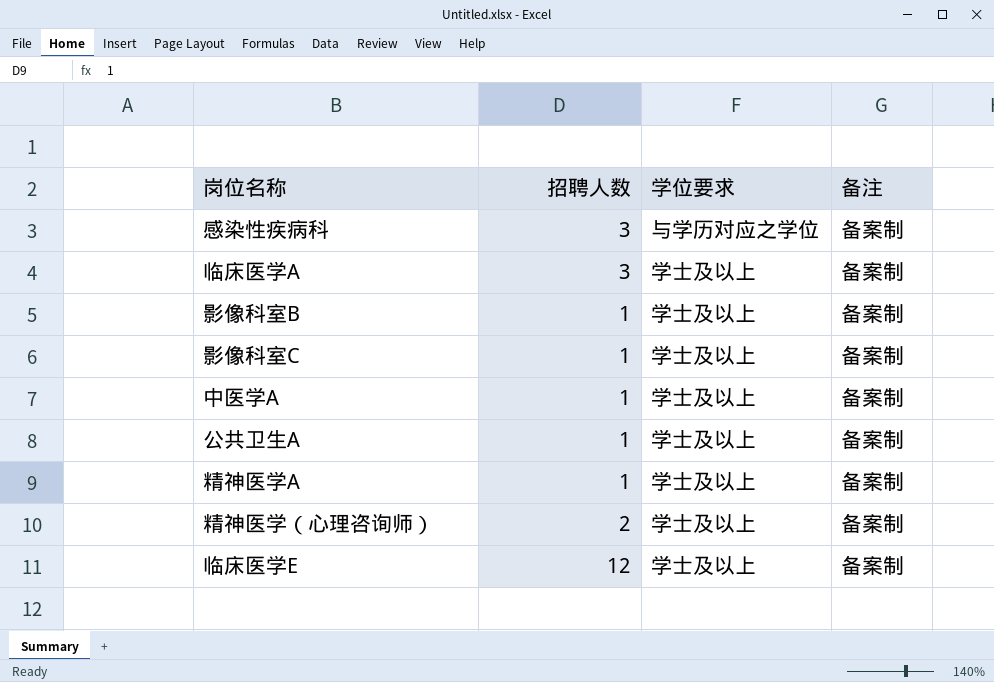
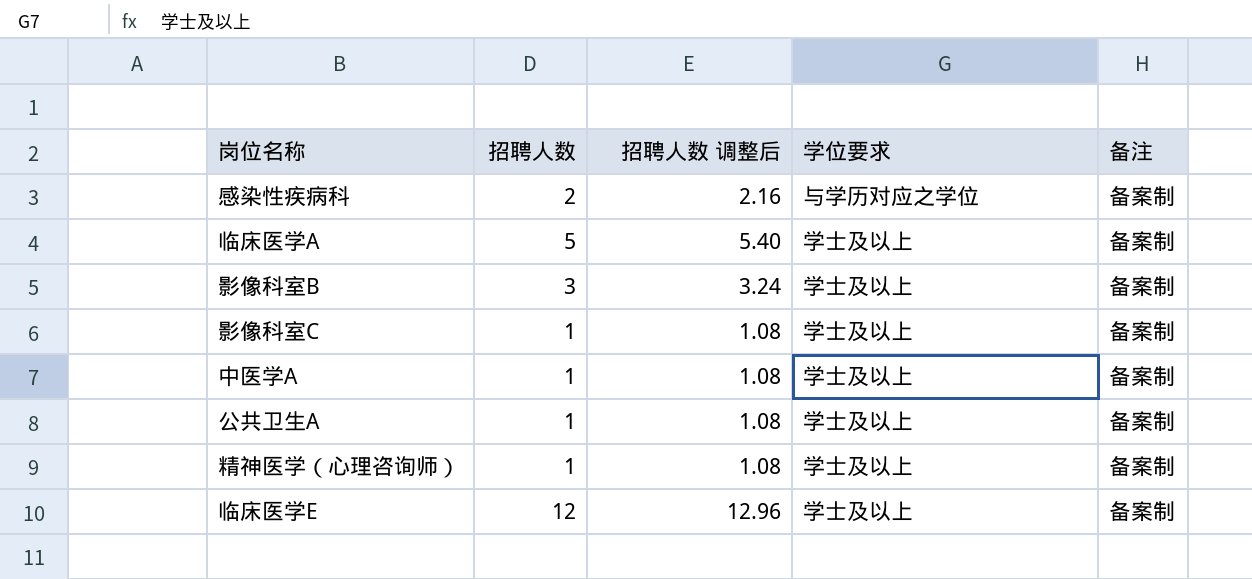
column 招聘人数 调整后 | formula: none -> [招聘人数] * 1.08
row 精神医学A: 1 | 学士及以上 | 备案制 -> none
感染性疾病科 | 招聘人数: 3 -> 2
临床医学A | 招聘人数: 3 -> 5
影像科室B | 招聘人数: 1 -> 3
精神医学（心理咨询师） | 招聘人数: 2 -> 1

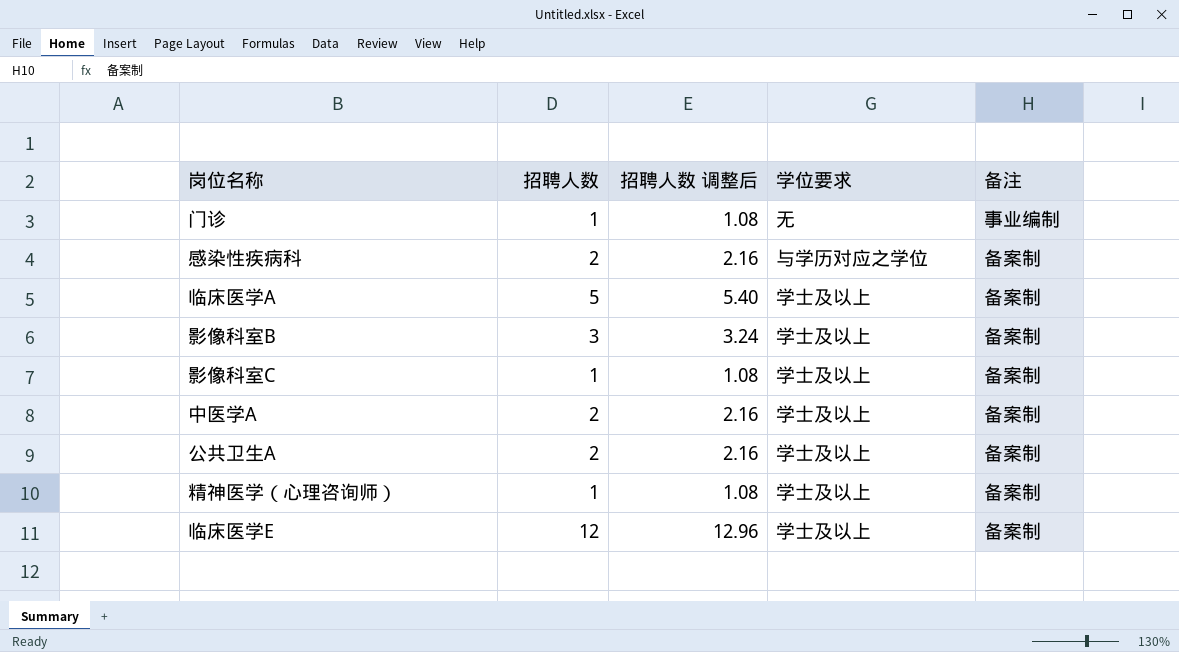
row 门诊: none -> 1 | 1.08 | 无 | 事业编制
中医学A | 招聘人数: 1 -> 2
中医学A | 招聘人数 调整后: 1.08 -> 2.16
公共卫生A | 招聘人数: 1 -> 2
公共卫生A | 招聘人数 调整后: 1.08 -> 2.16

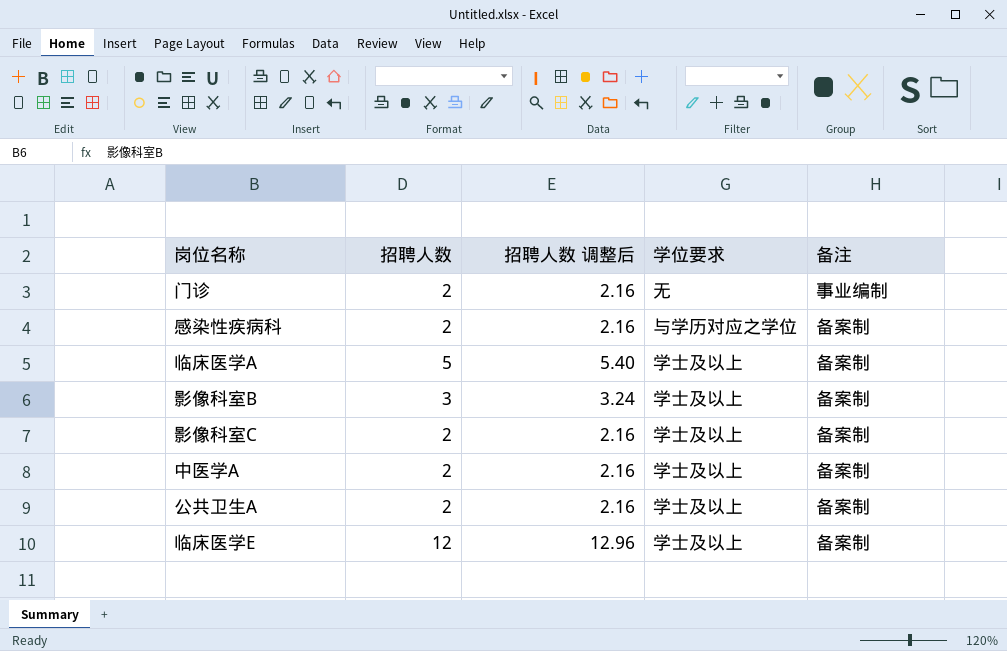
row 精神医学（心理咨询师）: 1 | 1.08 | 学士及以上 | 备案制 -> none
门诊 | 招聘人数: 1 -> 2
门诊 | 招聘人数 调整后: 1.08 -> 2.16
影像科室C | 招聘人数: 1 -> 2
影像科室C | 招聘人数 调整后: 1.08 -> 2.16

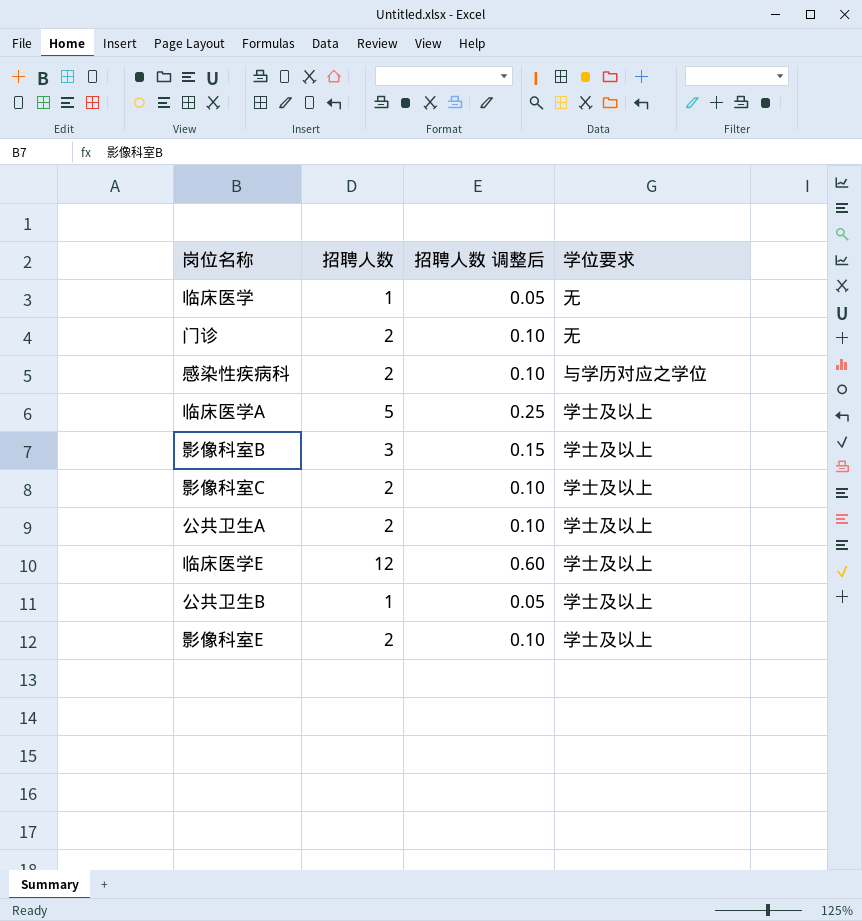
column 备注 | position: 5 -> none
column 招聘人数 调整后 | formula: [招聘人数] * 1.08 -> [招聘人数] * 0.05
row 中医学A: 2 | 2.16 | 学士及以上 | 备案制 -> none
row 临床医学: none -> 1 | 0.05 | 无
row 公共卫生B: none -> 1 | 0.05 | 学士及以上
row 影像科室E: none -> 2 | 0.10 | 学士及以上

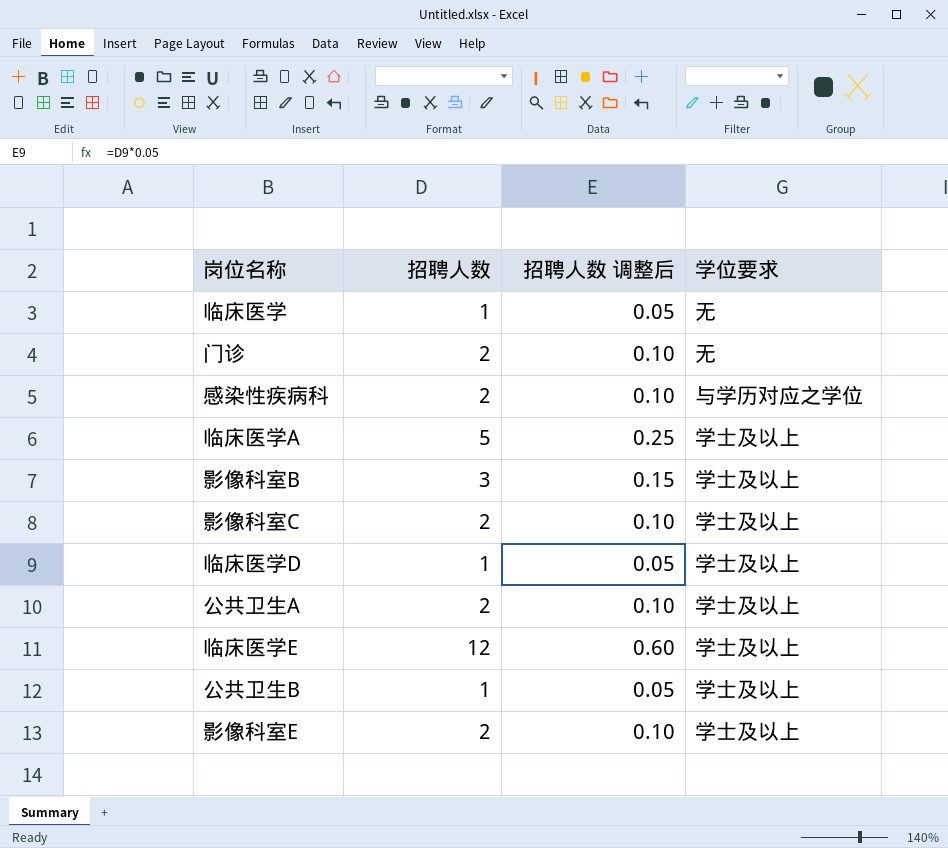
row 临床医学D: none -> 1 | 0.05 | 学士及以上

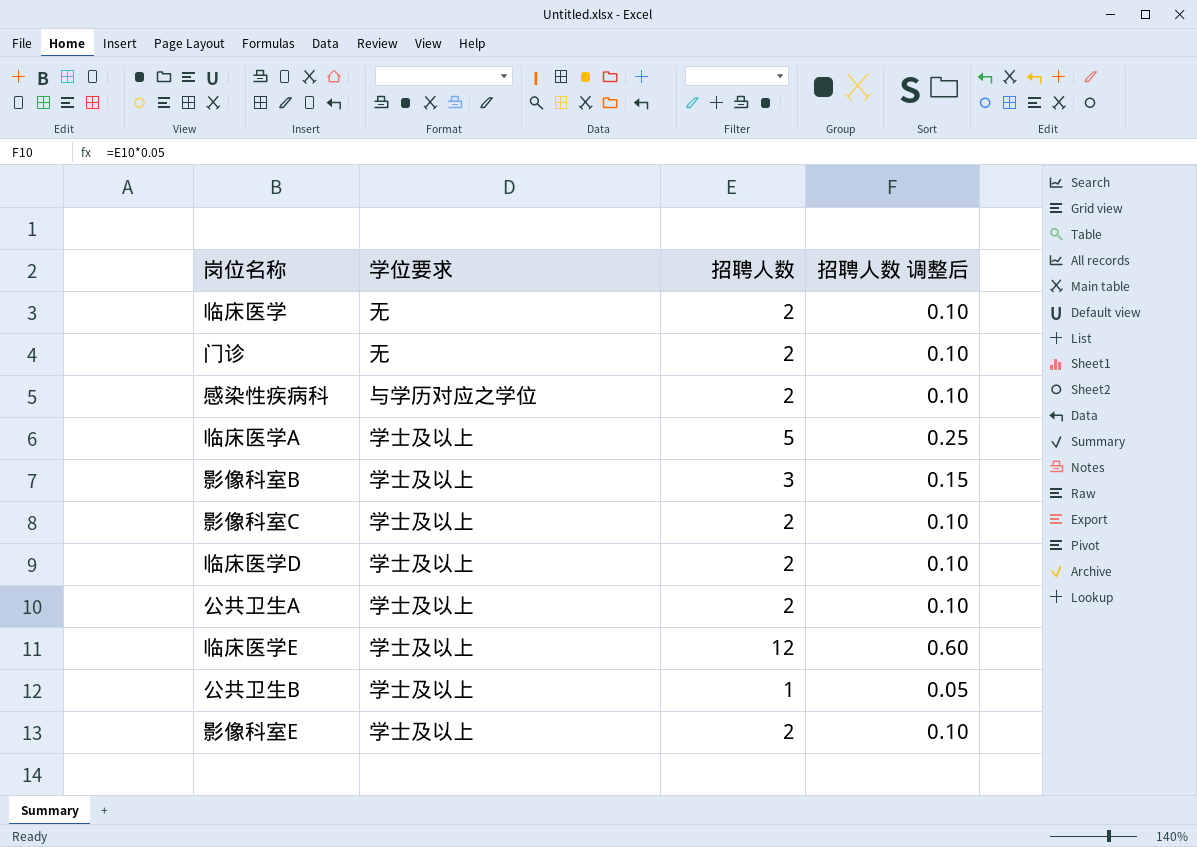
column 学位要求 | position: 4 -> 2
临床医学 | 招聘人数: 1 -> 2
临床医学 | 招聘人数 调整后: 0.05 -> 0.10
临床医学D | 招聘人数: 1 -> 2
临床医学D | 招聘人数 调整后: 0.05 -> 0.10

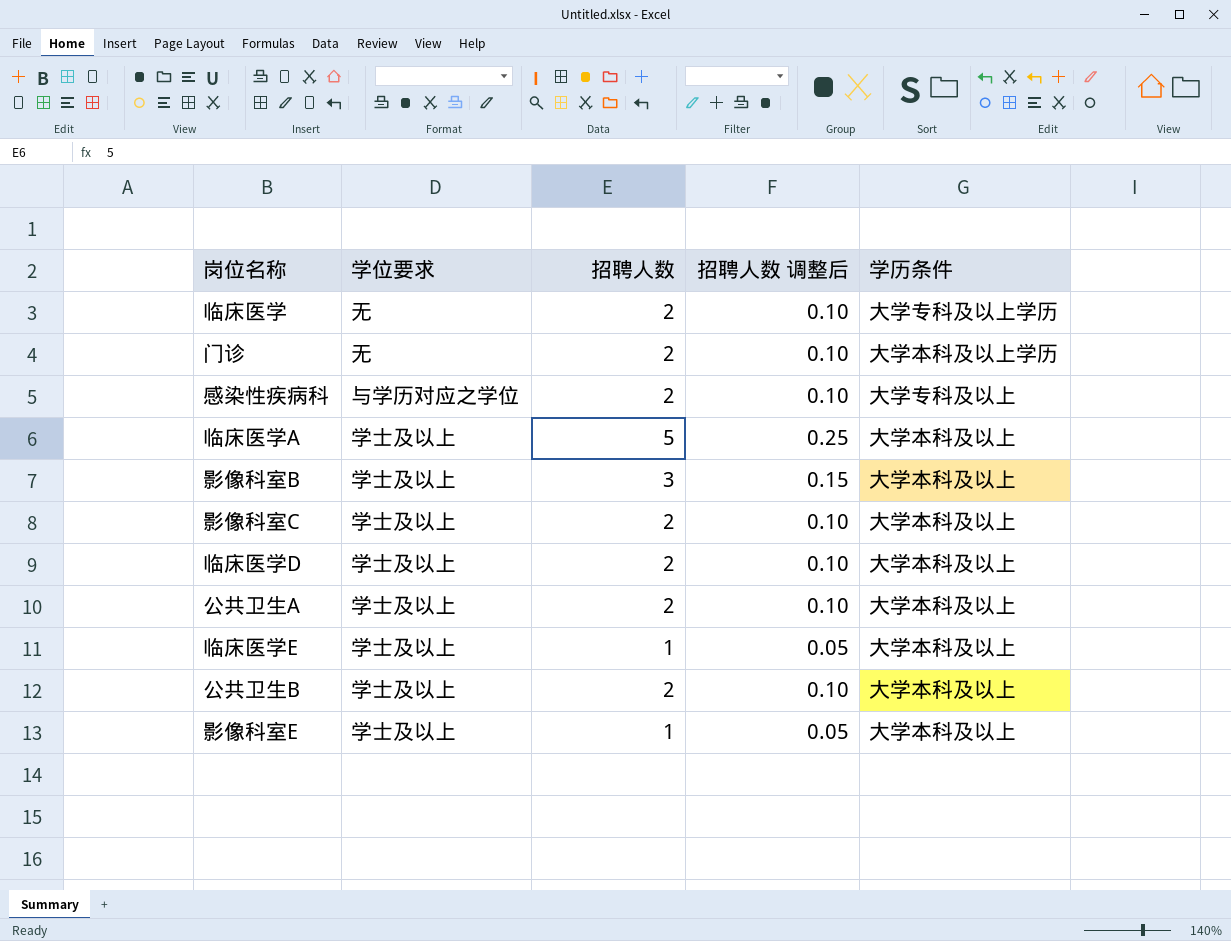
column 学历条件 | position: none -> 5
临床医学E | 招聘人数: 12 -> 1
临床医学E | 招聘人数 调整后: 0.60 -> 0.05
公共卫生B | 招聘人数: 1 -> 2
公共卫生B | 招聘人数 调整后: 0.05 -> 0.10
影像科室E | 招聘人数: 2 -> 1
影像科室E | 招聘人数 调整后: 0.10 -> 0.05

